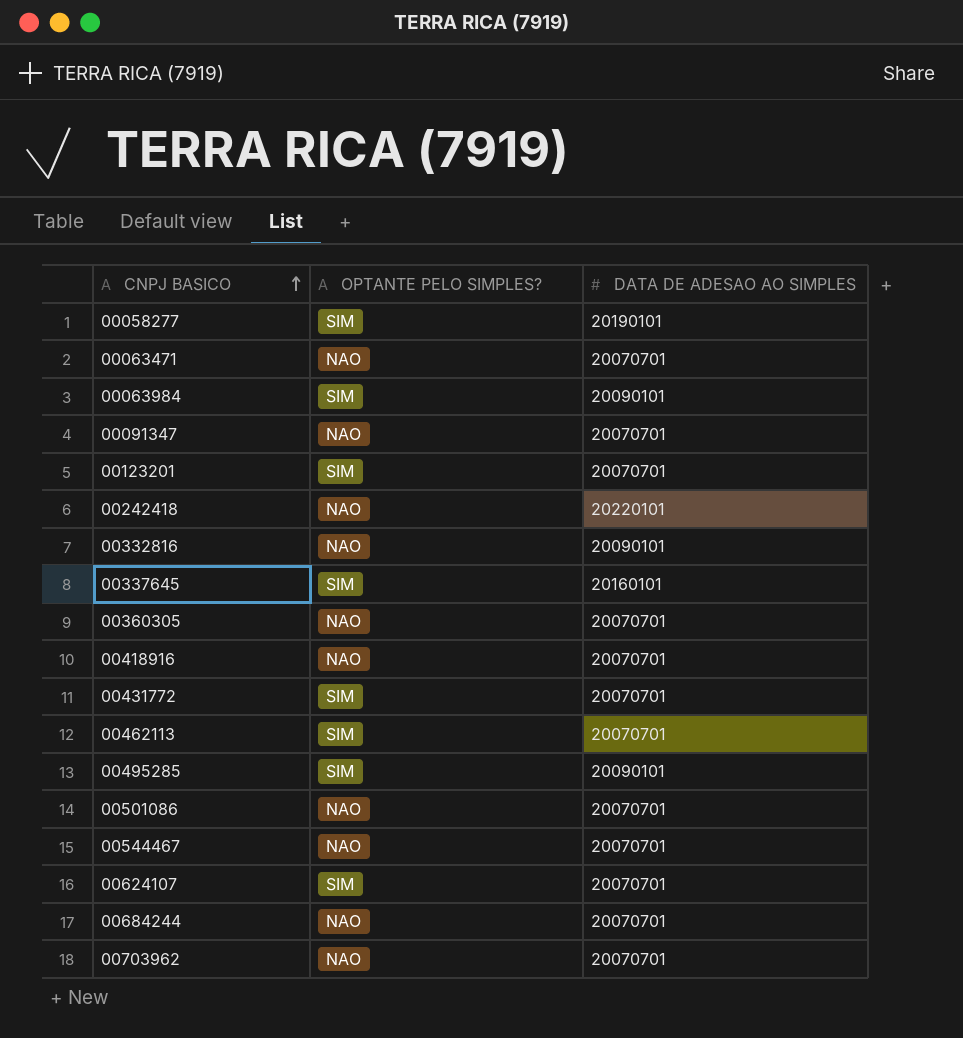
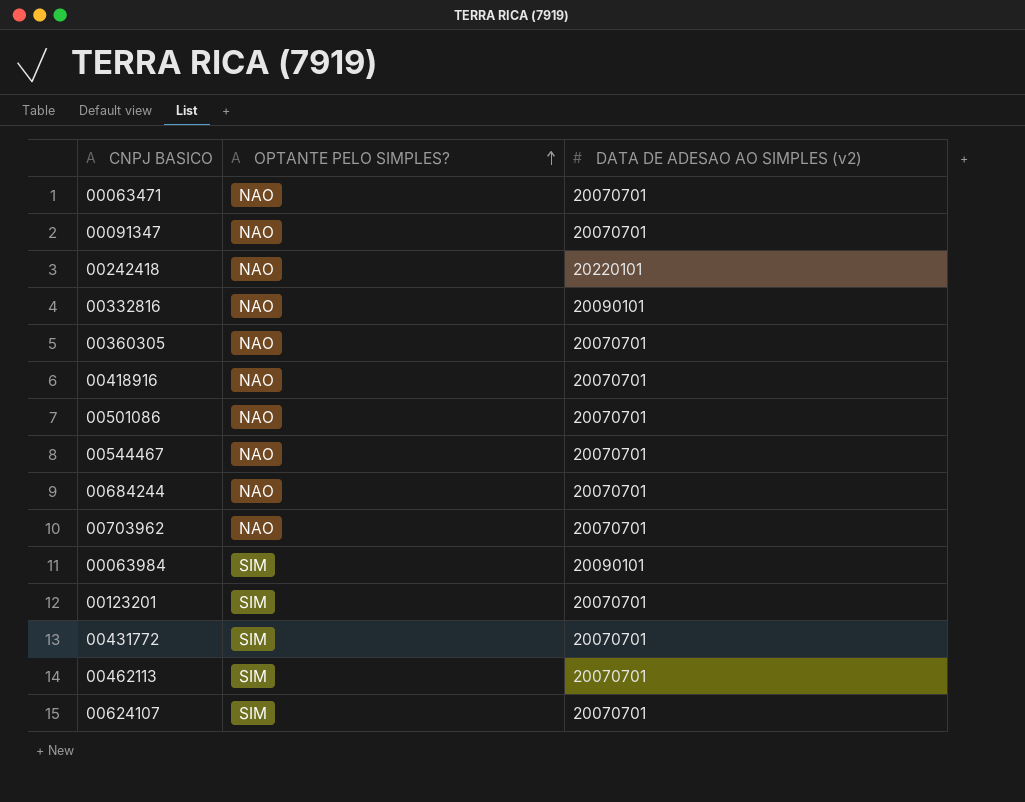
row order: CNPJ BASICO ascending -> OPTANTE PELO SIMPLES? ascending
column name: DATA DE ADESAO AO SIMPLES -> DATA DE ADESAO AO SIMPLES (v2)
row 00058277: SIM | 20190101 -> none
row 00337645: SIM | 20160101 -> none
row 00495285: SIM | 20090101 -> none

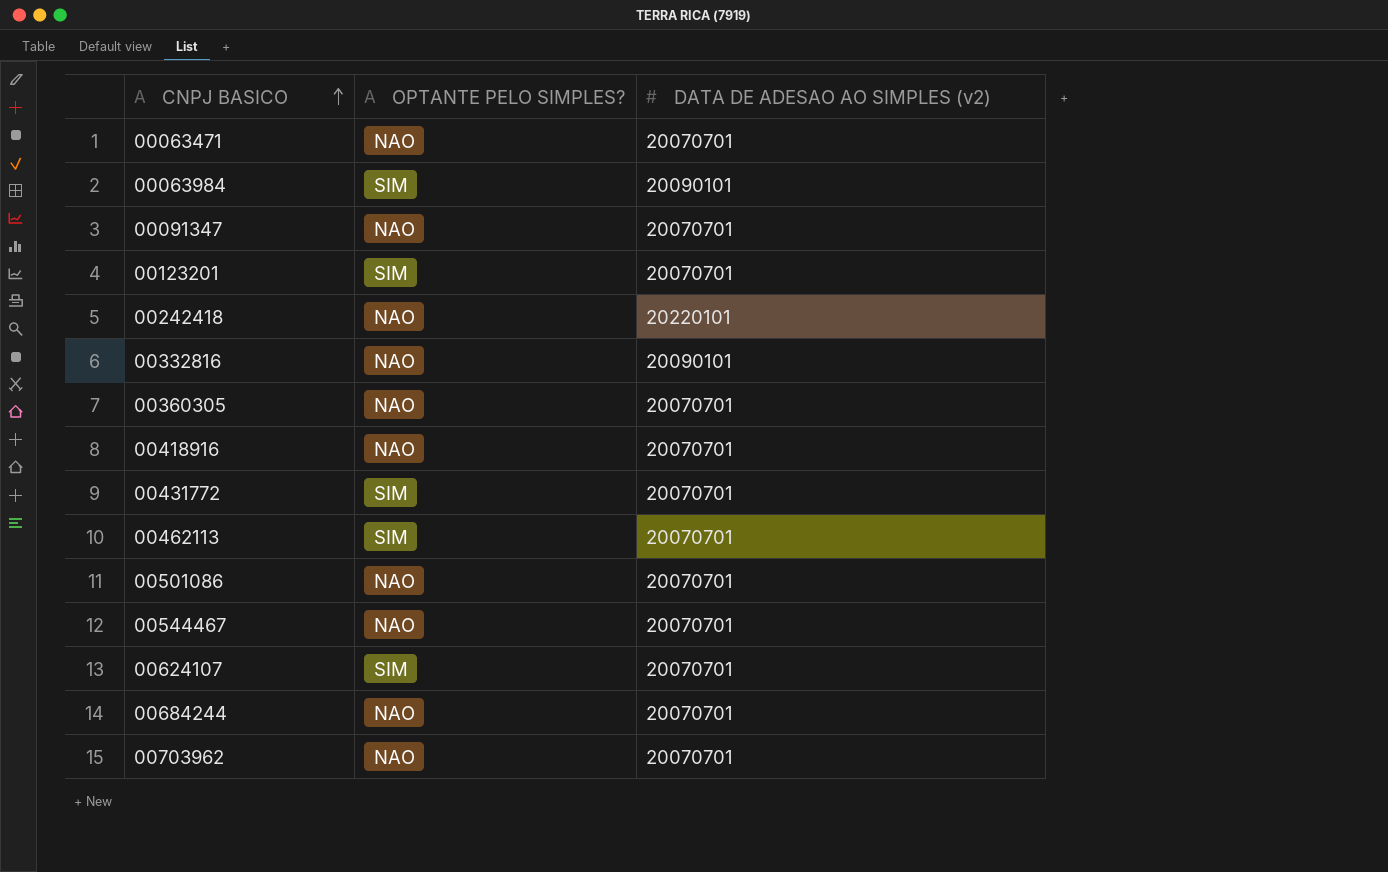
row order: OPTANTE PELO SIMPLES? ascending -> CNPJ BASICO ascending

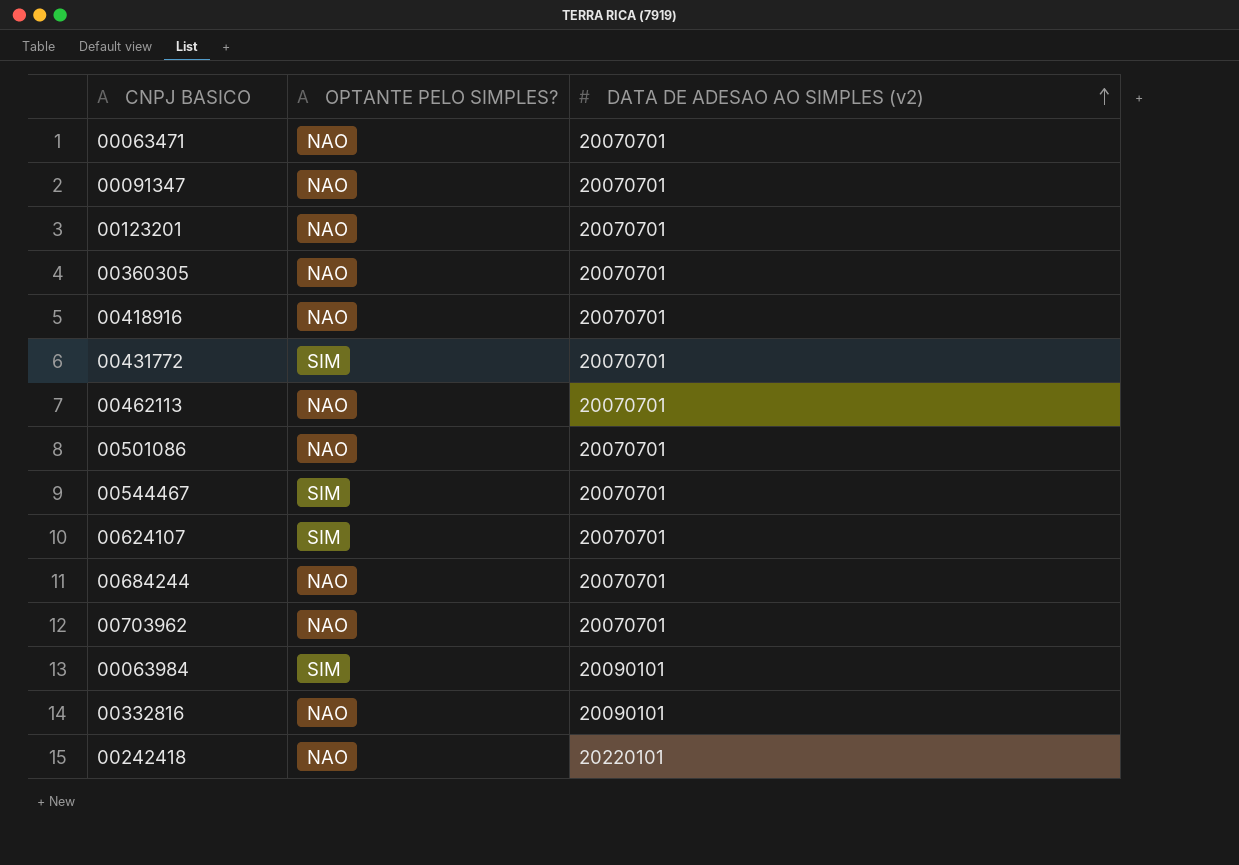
row order: CNPJ BASICO ascending -> DATA DE ADESAO AO SIMPLES (v2) ascending
00123201 | OPTANTE PELO SIMPLES?: SIM -> NAO
00462113 | OPTANTE PELO SIMPLES?: SIM -> NAO
00544467 | OPTANTE PELO SIMPLES?: NAO -> SIM

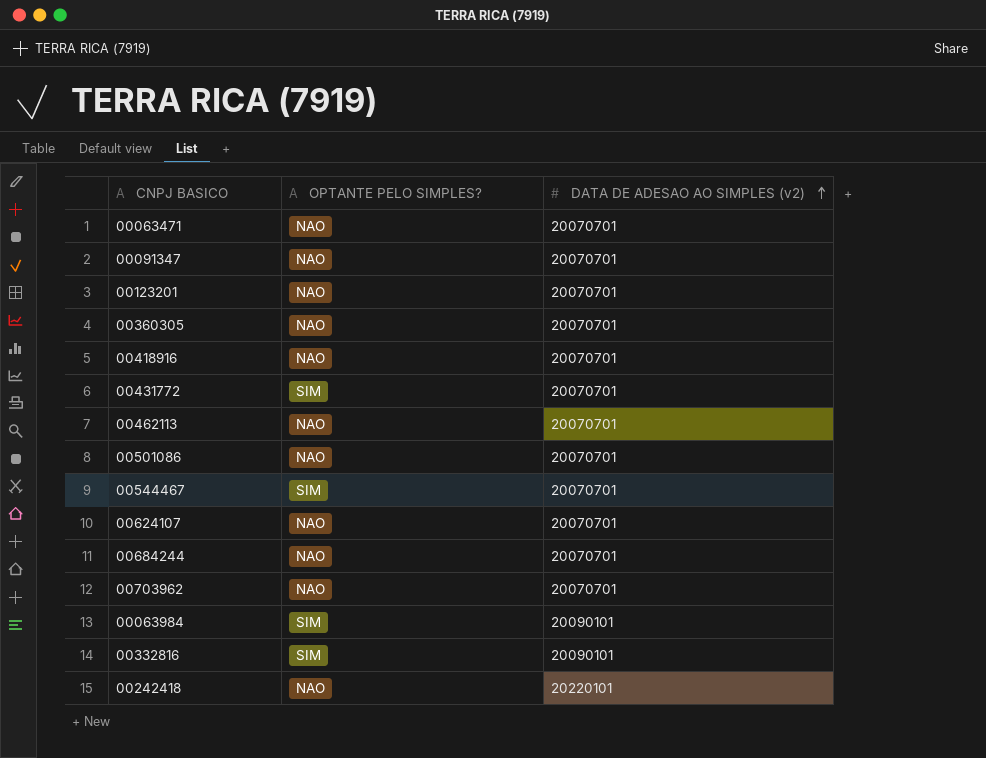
00624107 | OPTANTE PELO SIMPLES?: SIM -> NAO
00332816 | OPTANTE PELO SIMPLES?: NAO -> SIM

